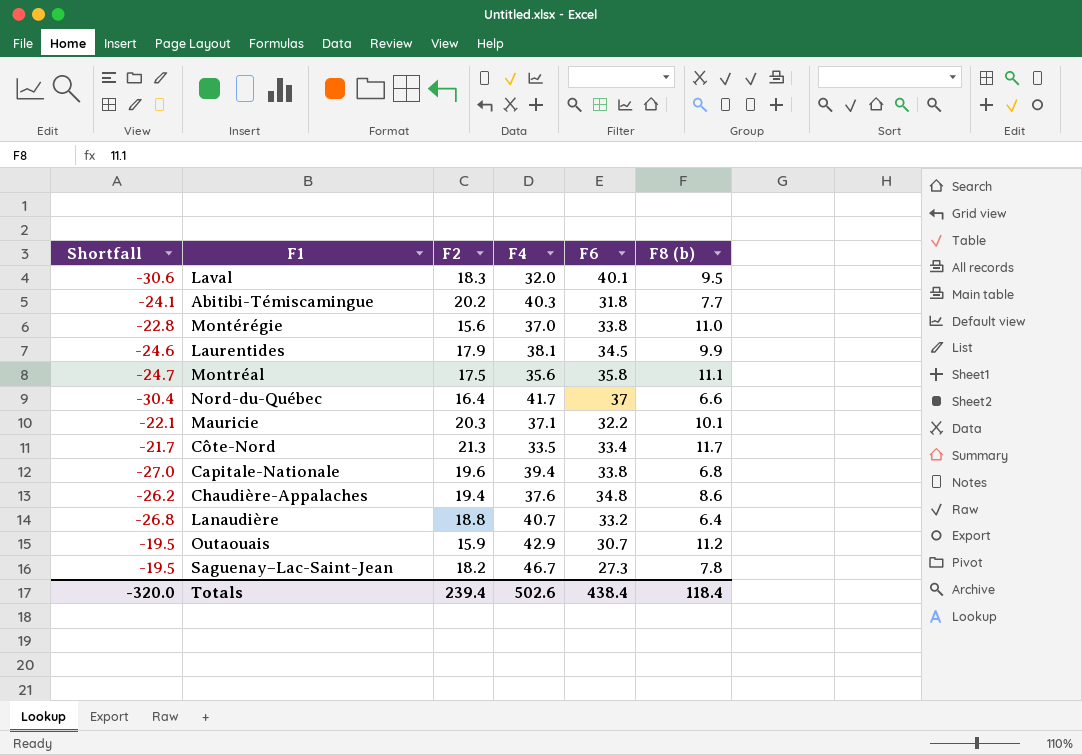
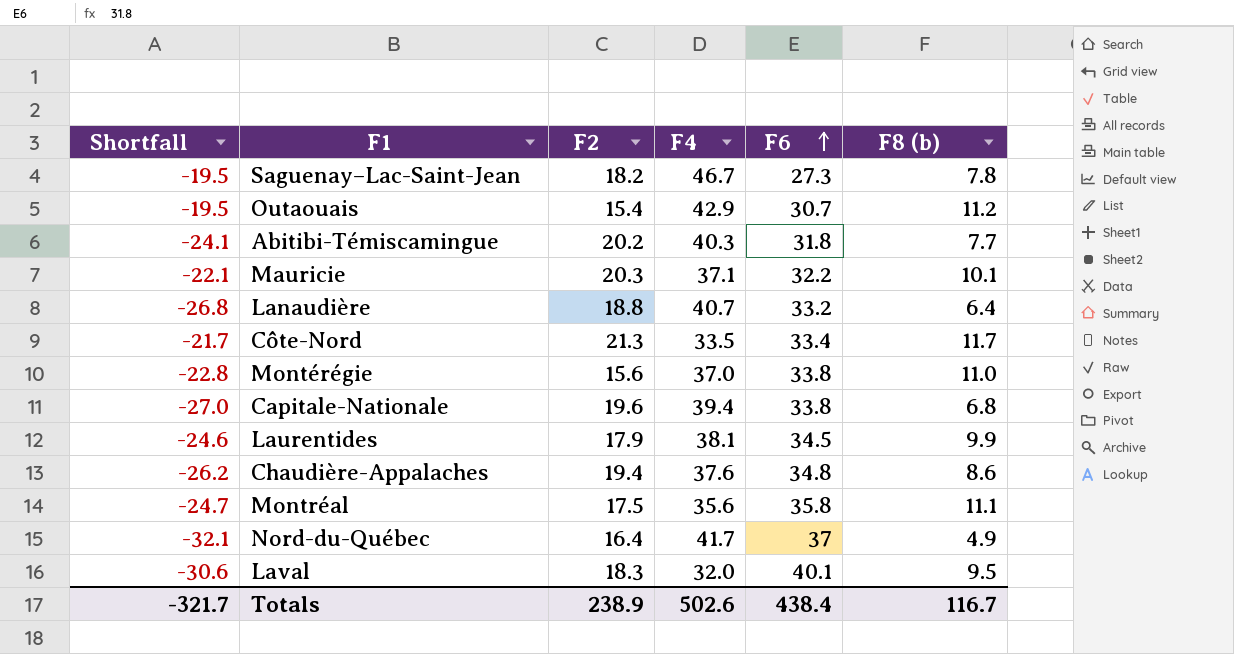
row order: none -> F6 ascending
Outaouais | F2: 15.9 -> 15.4
Nord-du-Québec | Shortfall: -30.4 -> -32.1
Nord-du-Québec | F8 (b): 6.6 -> 4.9
Totals | Shortfall: -320.0 -> -321.7
Totals | F2: 239.4 -> 238.9
Totals | F8 (b): 118.4 -> 116.7

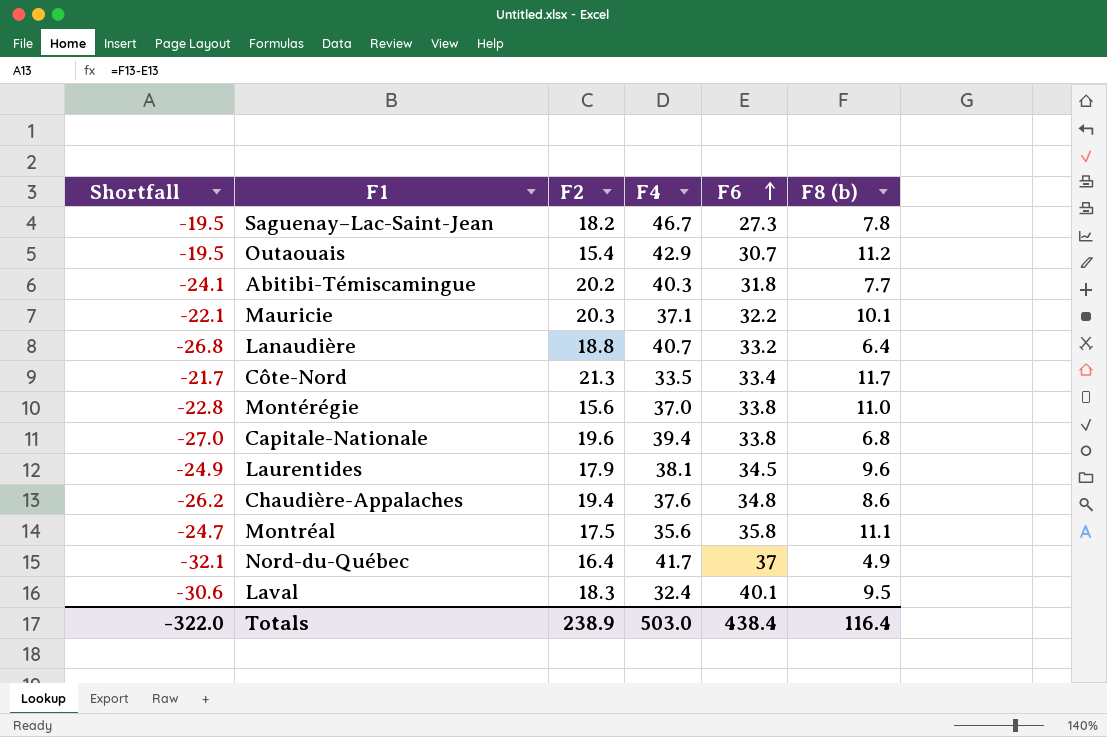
Laurentides | Shortfall: -24.6 -> -24.9
Laurentides | F8 (b): 9.9 -> 9.6
Laval | F4: 32.0 -> 32.4
Totals | Shortfall: -321.7 -> -322.0
Totals | F4: 502.6 -> 503.0
Totals | F8 (b): 116.7 -> 116.4

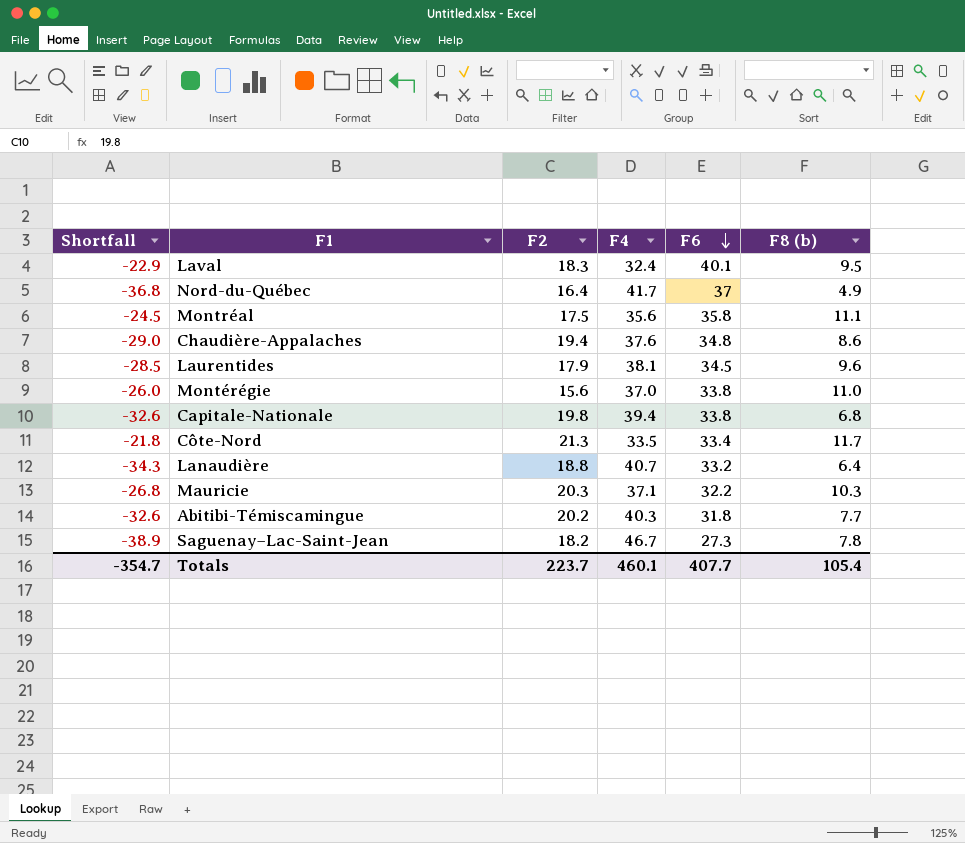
row order: F6 ascending -> F6 descending
column Shortfall | formula: [F8 (b)] - [F6] -> [F8 (b)] - [F4]
row Outaouais: -19.5 | 15.4 | 42.9 | 30.7 | 11.2 -> none
Capitale-Nationale | F2: 19.6 -> 19.8
Mauricie | F8 (b): 10.1 -> 10.3
Totals | Shortfall: -322.0 -> -354.7
Totals | F2: 238.9 -> 223.7
Totals | F4: 503.0 -> 460.1
Totals | F6: 438.4 -> 407.7
Totals | F8 (b): 116.4 -> 105.4

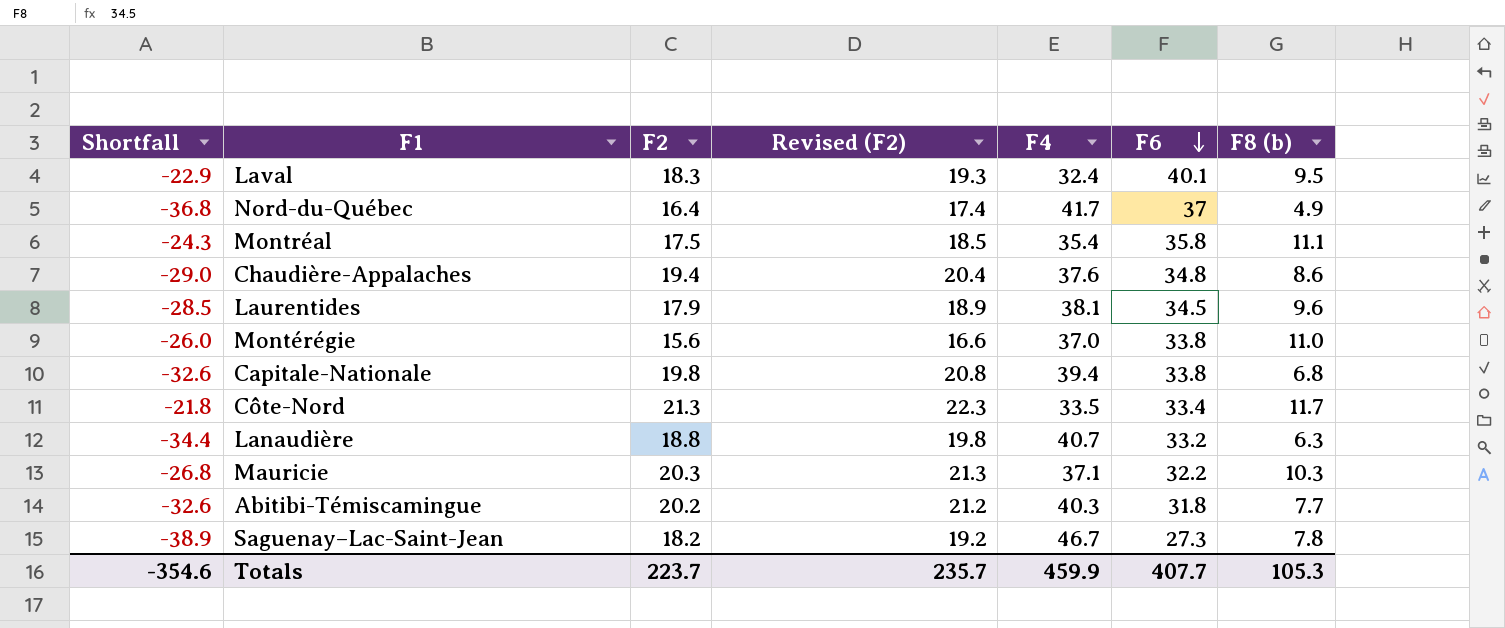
column Revised (F2) | formula: none -> [F2] + 1
Montréal | Shortfall: -24.5 -> -24.3
Montréal | F4: 35.6 -> 35.4
Lanaudière | Shortfall: -34.3 -> -34.4
Lanaudière | F8 (b): 6.4 -> 6.3
Totals | Shortfall: -354.7 -> -354.6
Totals | F4: 460.1 -> 459.9
Totals | F8 (b): 105.4 -> 105.3

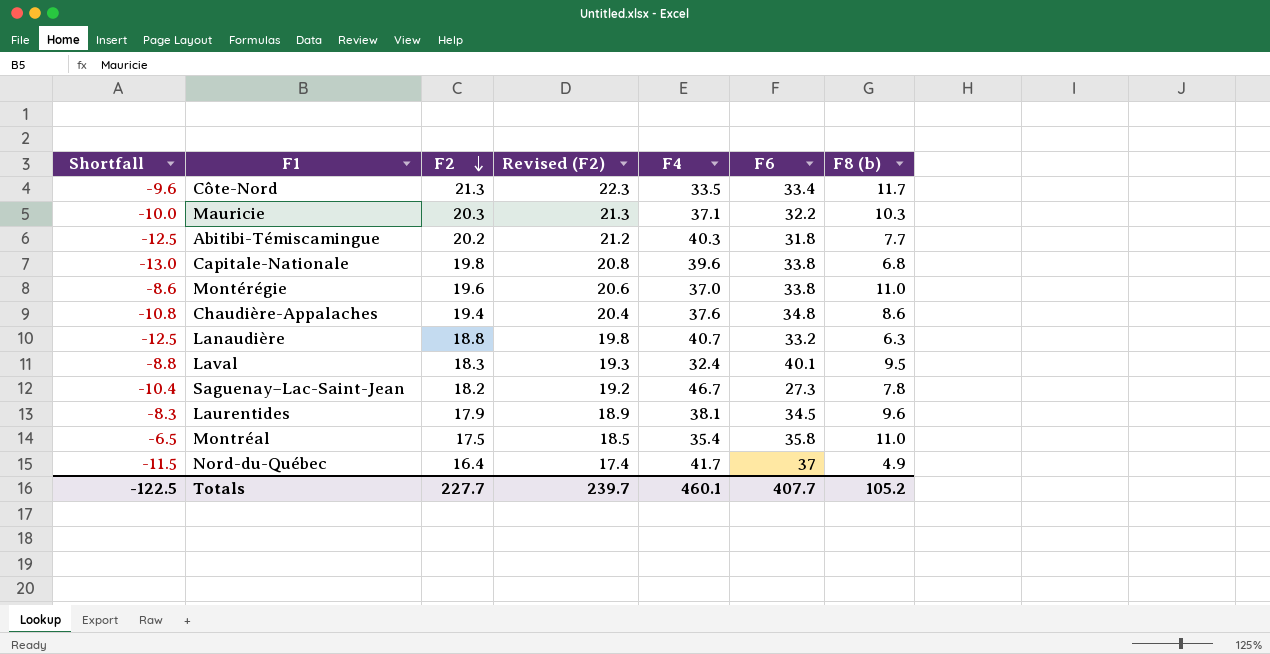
row order: F6 descending -> F2 descending
column Shortfall | formula: [F8 (b)] - [F4] -> [F8 (b)] - [F2]
Capitale-Nationale | F4: 39.4 -> 39.6
Montérégie | F2: 15.6 -> 19.6
Montérégie | Revised (F2): 16.6 -> 20.6
Montréal | F8 (b): 11.1 -> 11.0
Totals | Shortfall: -354.6 -> -122.5
Totals | F2: 223.7 -> 227.7
Totals | Revised (F2): 235.7 -> 239.7
Totals | F4: 459.9 -> 460.1
Totals | F8 (b): 105.3 -> 105.2

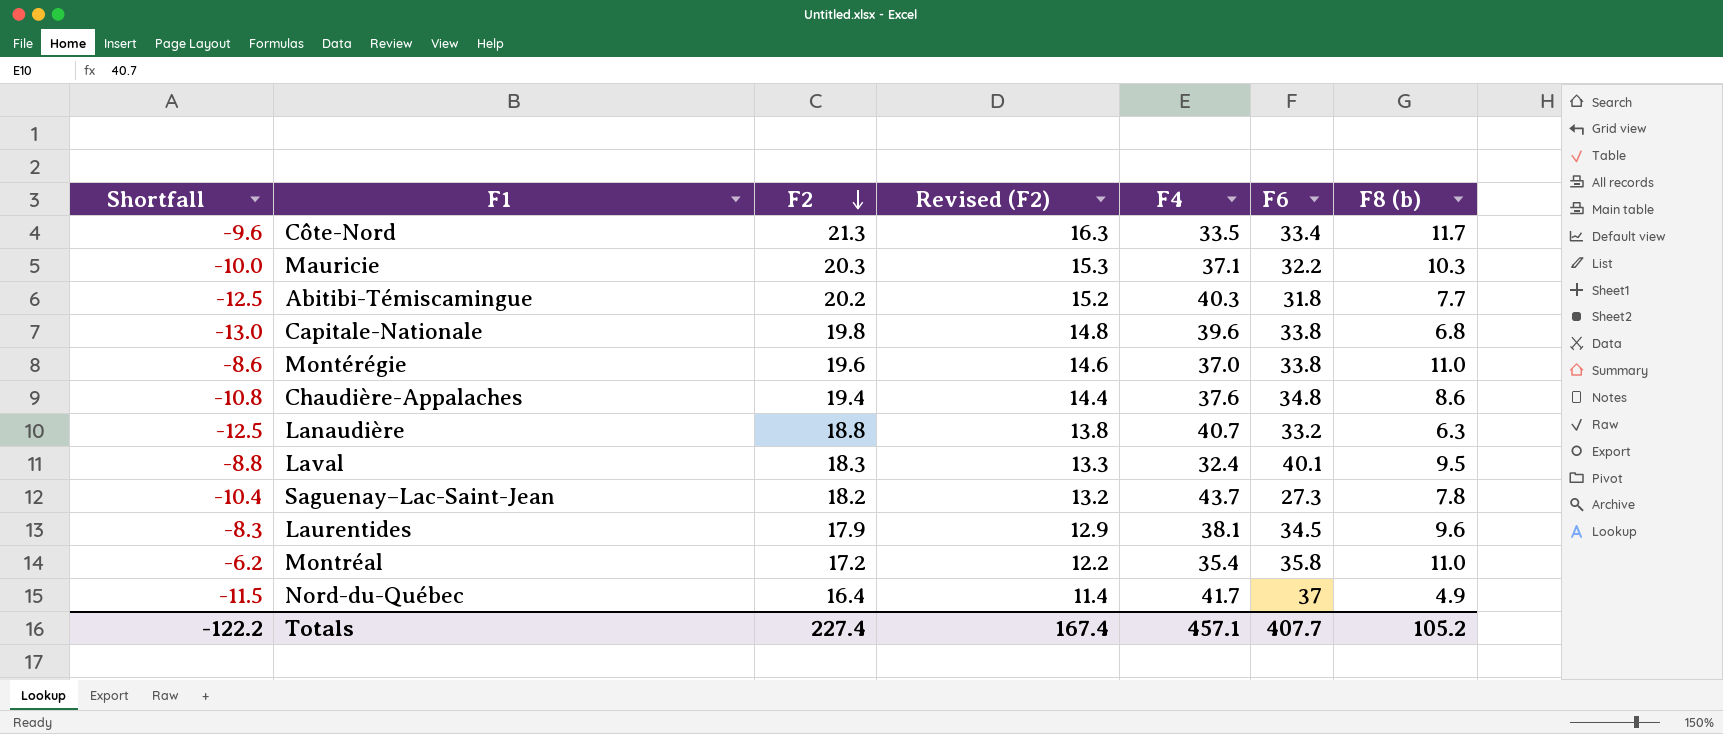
column Revised (F2) | formula: [F2] + 1 -> [F2] - 5
Saguenay–Lac-Saint-Jean | F4: 46.7 -> 43.7
Montréal | Shortfall: -6.5 -> -6.2
Montréal | F2: 17.5 -> 17.2
Totals | Shortfall: -122.5 -> -122.2
Totals | F2: 227.7 -> 227.4
Totals | Revised (F2): 239.7 -> 167.4
Totals | F4: 460.1 -> 457.1

